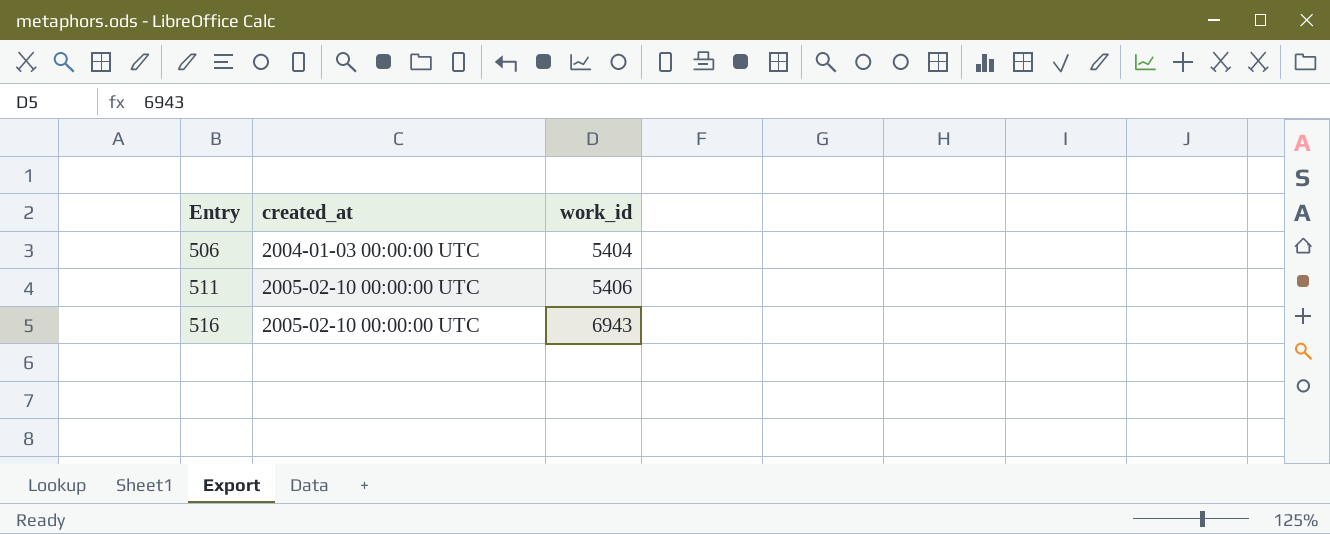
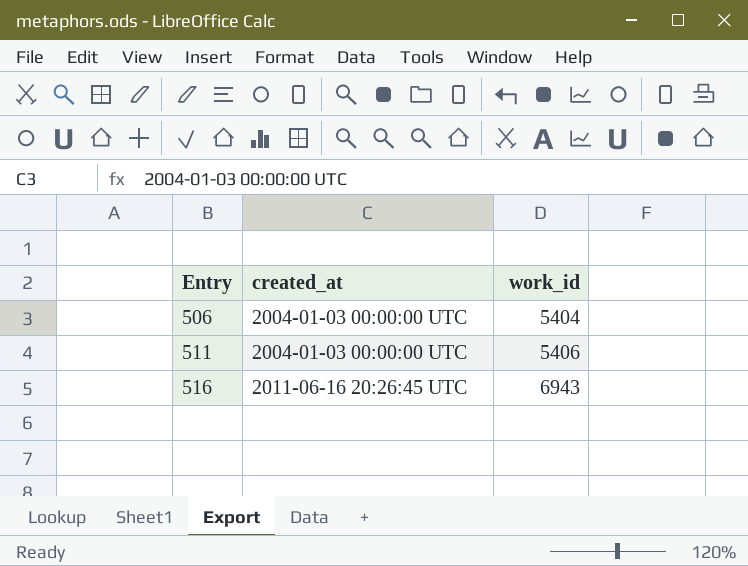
511 | created_at: 2005-02-10 00:00:00 UTC -> 2004-01-03 00:00:00 UTC
516 | created_at: 2005-02-10 00:00:00 UTC -> 2011-06-16 20:26:45 UTC

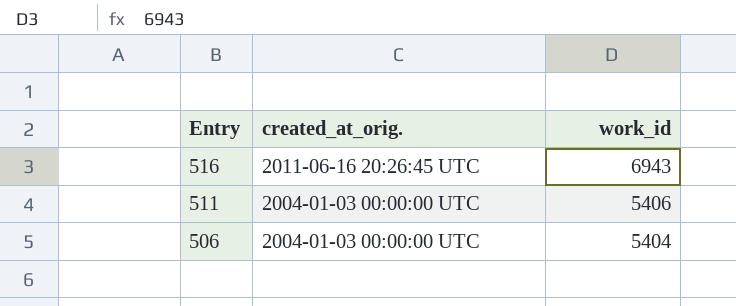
row order: Entry ascending -> Entry descending
column name: created_at -> created_at_orig.

